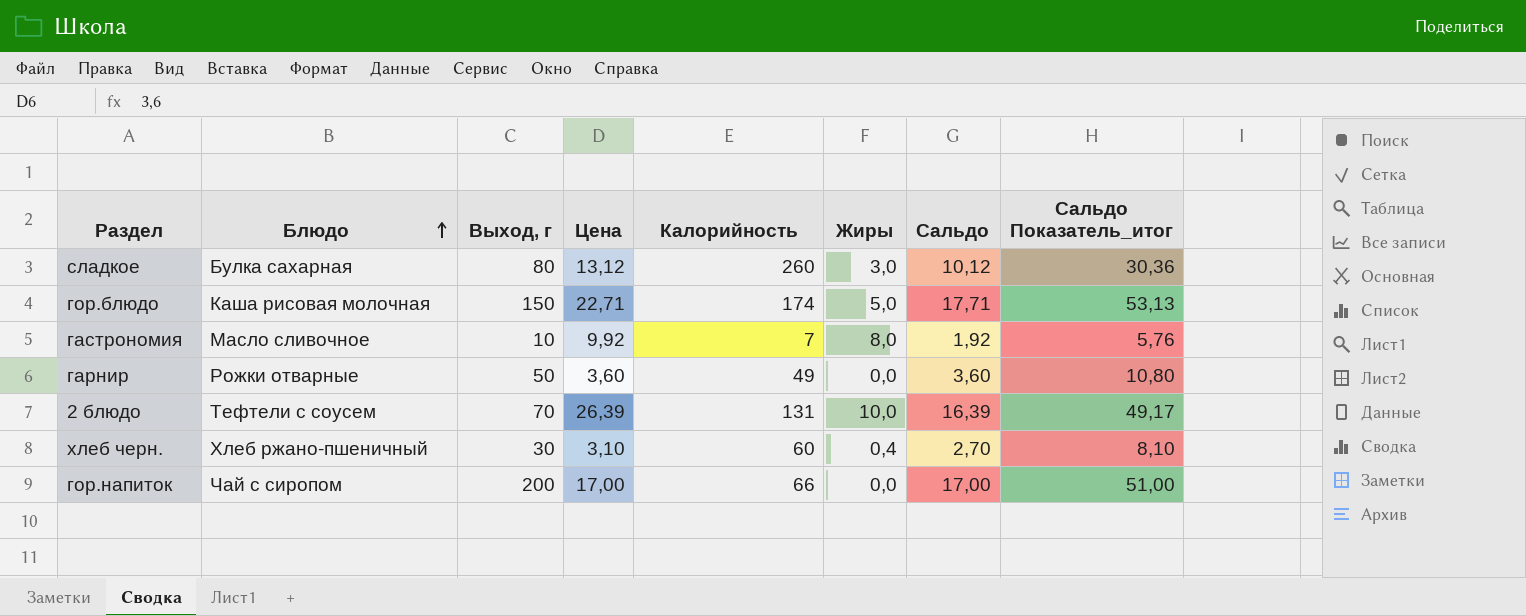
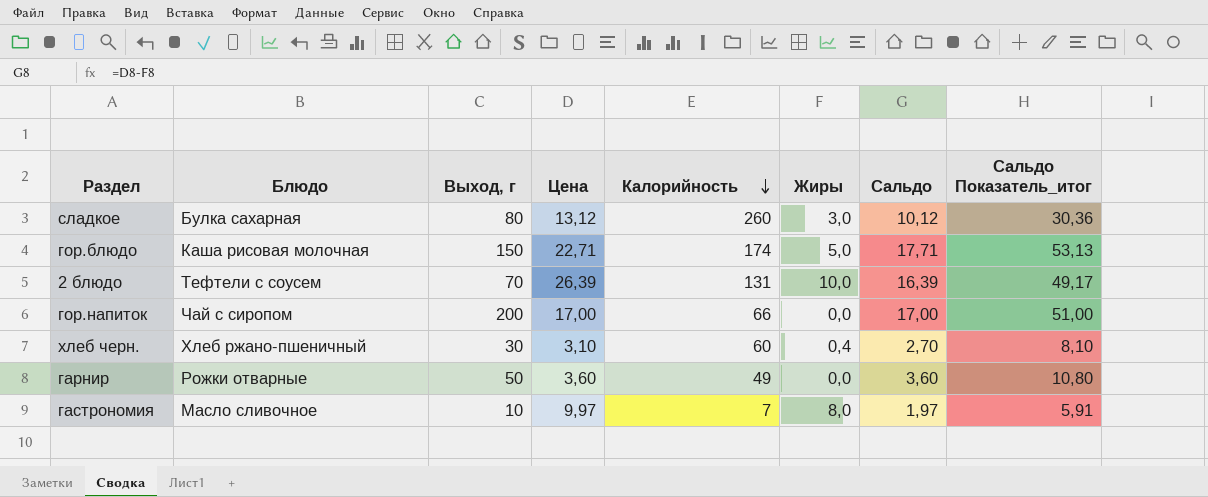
row order: Блюдо ascending -> Калорийность descending
гастрономия | Цена: 9,92 -> 9,97
гастрономия | Сальдо: 1,92 -> 1,97
гастрономия | Сальдо Показатель_итог: 5,76 -> 5,91

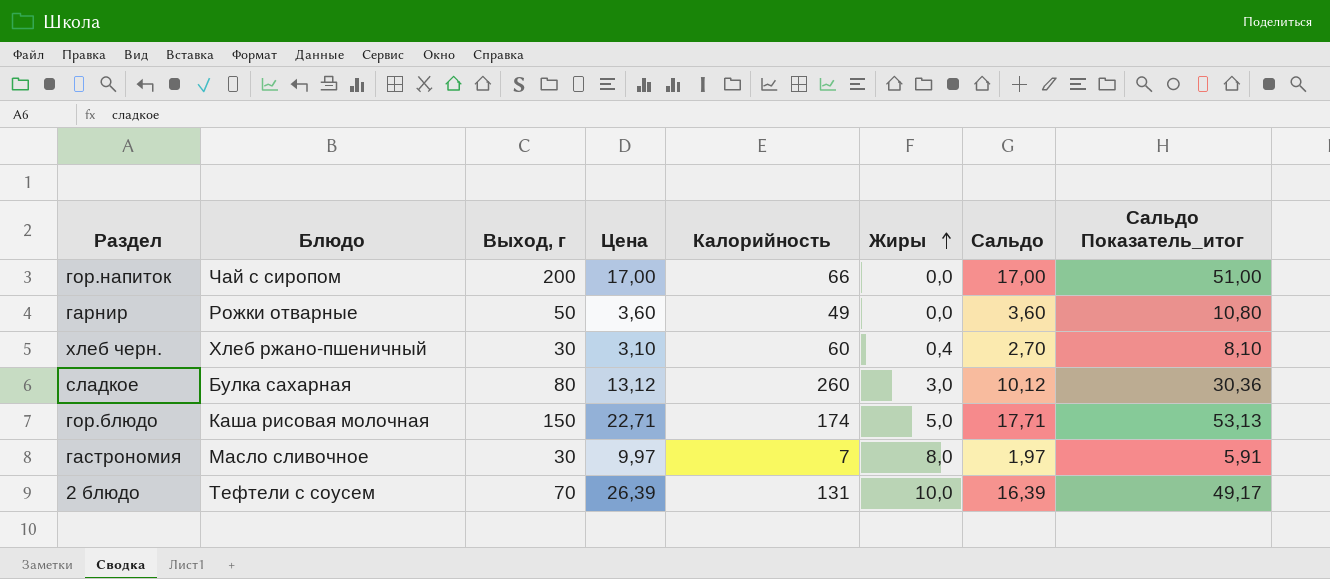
row order: Калорийность descending -> Жиры ascending
гастрономия | Выход, г: 10 -> 30

